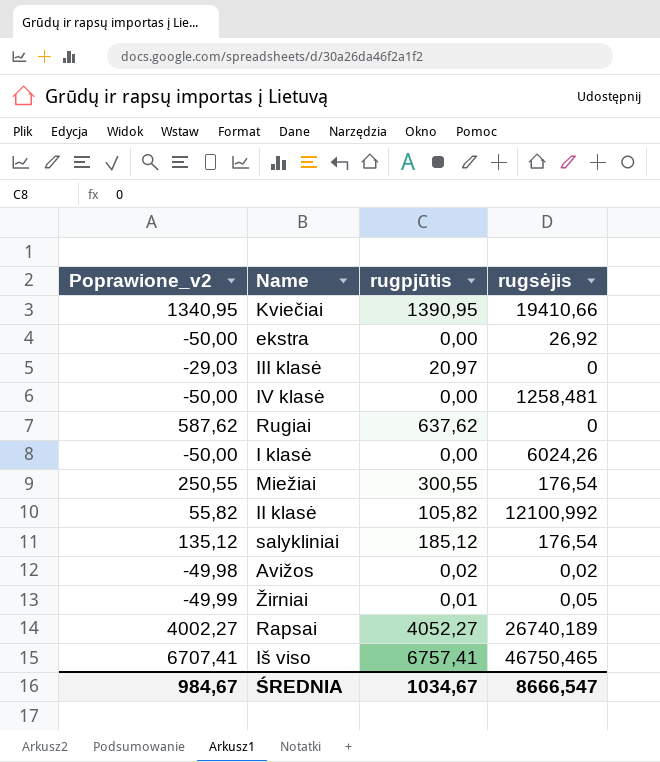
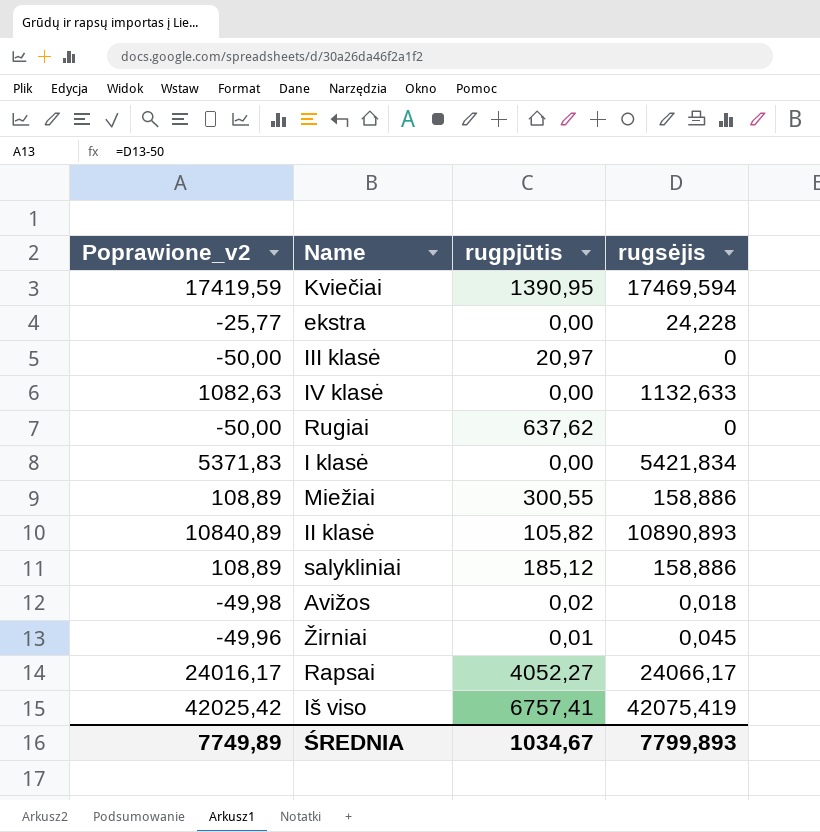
column Poprawione_v2 | formula: [rugpjūtis] - 50 -> [rugsėjis] - 50
Kviečiai | rugsėjis: 19410,66 -> 17469,594
ekstra | rugsėjis: 26,92 -> 24,228
IV klasė | rugsėjis: 1258,481 -> 1132,633
I klasė | rugsėjis: 6024,26 -> 5421,834
Miežiai | rugsėjis: 176,54 -> 158,886
II klasė | rugsėjis: 12100,992 -> 10890,893
salykliniai | rugsėjis: 176,54 -> 158,886
Avižos | rugsėjis: 0,02 -> 0,018
Žirniai | rugsėjis: 0,05 -> 0,045
Rapsai | rugsėjis: 26740,189 -> 24066,17
Iš viso | rugsėjis: 46750,465 -> 42075,419
ŚREDNIA | Poprawione_v2: 984,67 -> 7749,89
ŚREDNIA | rugsėjis: 8666,547 -> 7799,893

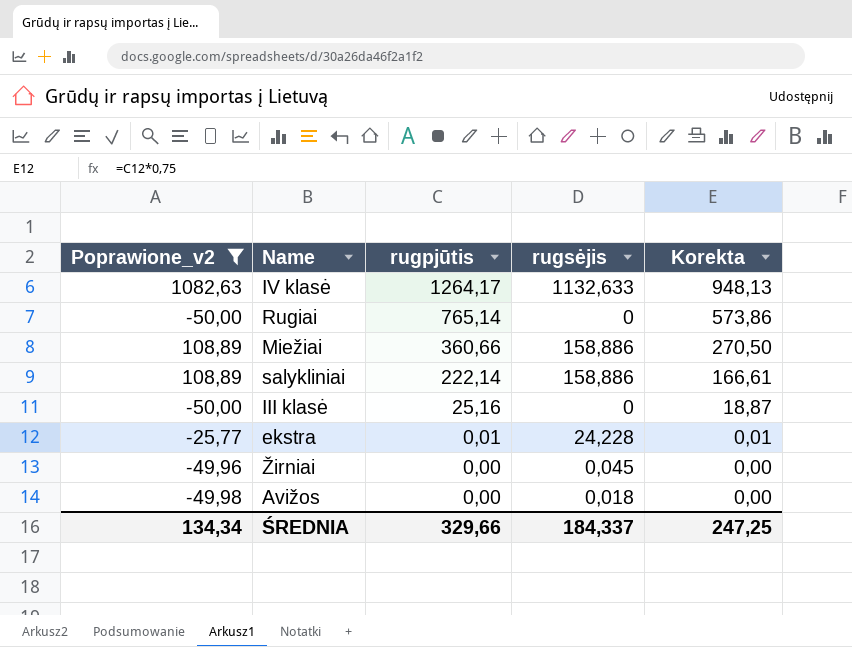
filter: none -> Poprawione_v2 <= 1082,63
row order: none -> rugpjūtis descending
column Korekta | formula: none -> [rugpjūtis] * 0,75
IV klasė | rugpjūtis: 0,00 -> 1264,17
Rugiai | rugpjūtis: 637,62 -> 765,14
Miežiai | rugpjūtis: 300,55 -> 360,66
salykliniai | rugpjūtis: 185,12 -> 222,14
III klasė | rugpjūtis: 20,97 -> 25,16
ekstra | rugpjūtis: 0,00 -> 0,01
Žirniai | rugpjūtis: 0,01 -> 0,00
Avižos | rugpjūtis: 0,02 -> 0,00
ŚREDNIA | Poprawione_v2: 7749,89 -> 134,34
ŚREDNIA | rugpjūtis: 1034,67 -> 329,66
ŚREDNIA | rugsėjis: 7799,893 -> 184,337

